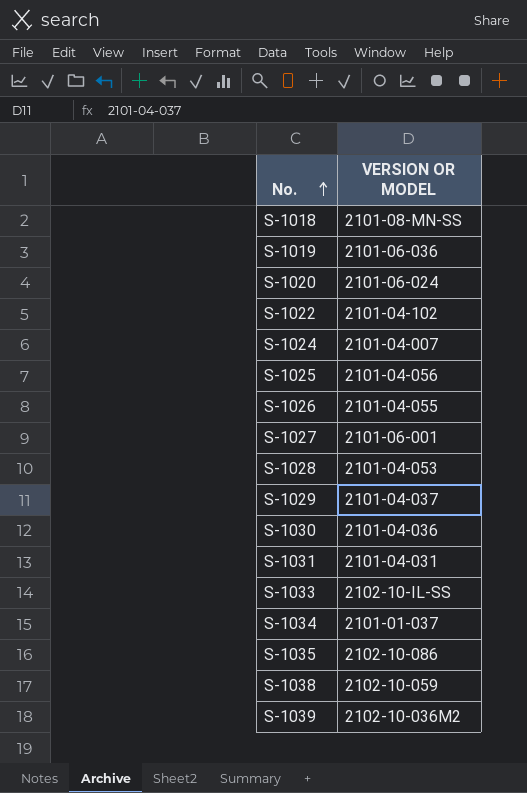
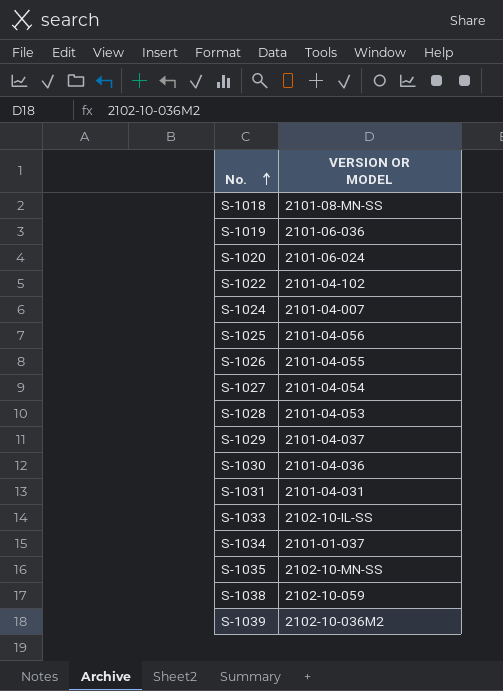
S-1027 | VERSION OR MODEL: 2101-06-001 -> 2101-04-054
S-1035 | VERSION OR MODEL: 2102-10-086 -> 2102-10-MN-SS

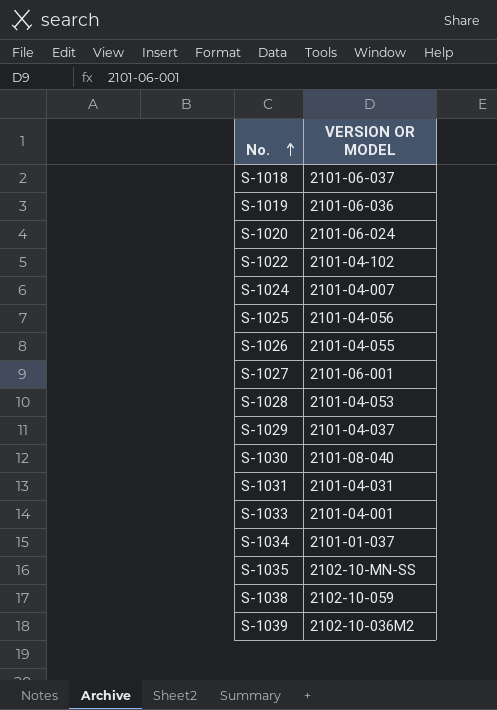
S-1018 | VERSION OR MODEL: 2101-08-MN-SS -> 2101-06-037
S-1027 | VERSION OR MODEL: 2101-04-054 -> 2101-06-001
S-1030 | VERSION OR MODEL: 2101-04-036 -> 2101-08-040
S-1033 | VERSION OR MODEL: 2102-10-IL-SS -> 2101-04-001

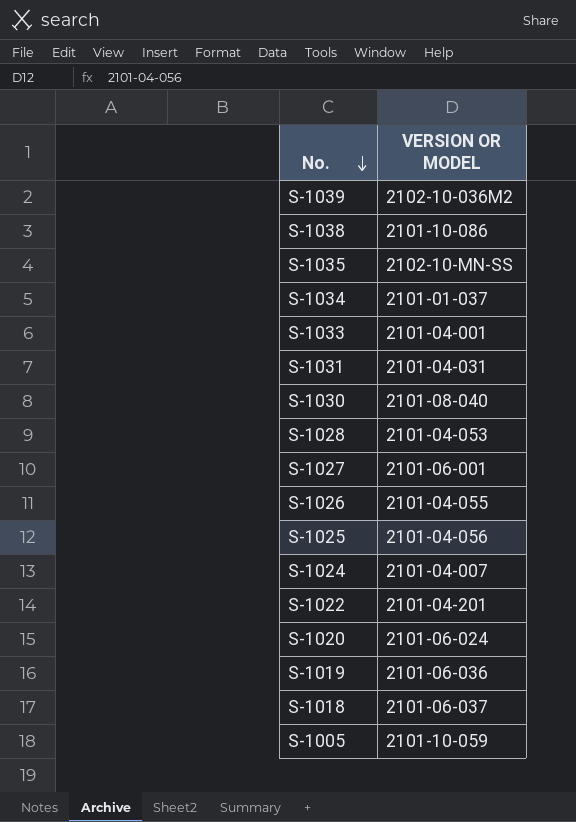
row order: No. ascending -> No. descending
row S-1029: 2101-04-037 -> none
S-1038 | VERSION OR MODEL: 2102-10-059 -> 2101-10-086
S-1022 | VERSION OR MODEL: 2101-04-102 -> 2101-04-201
row S-1005: none -> 2101-10-059

